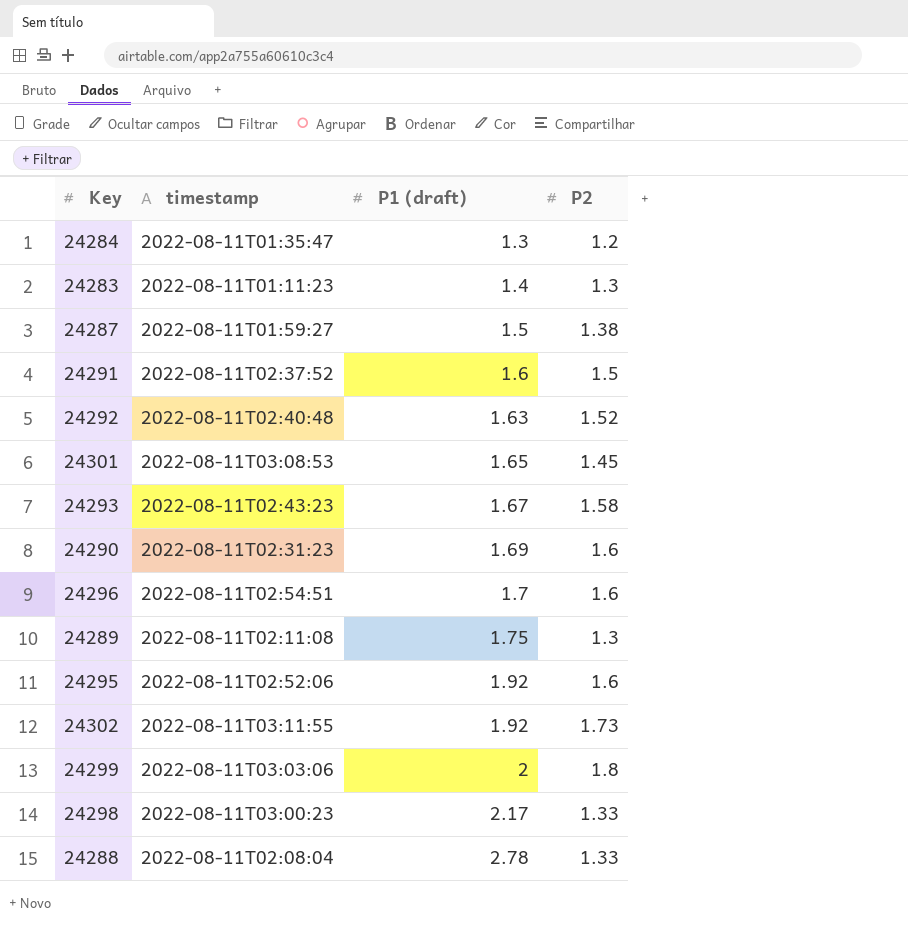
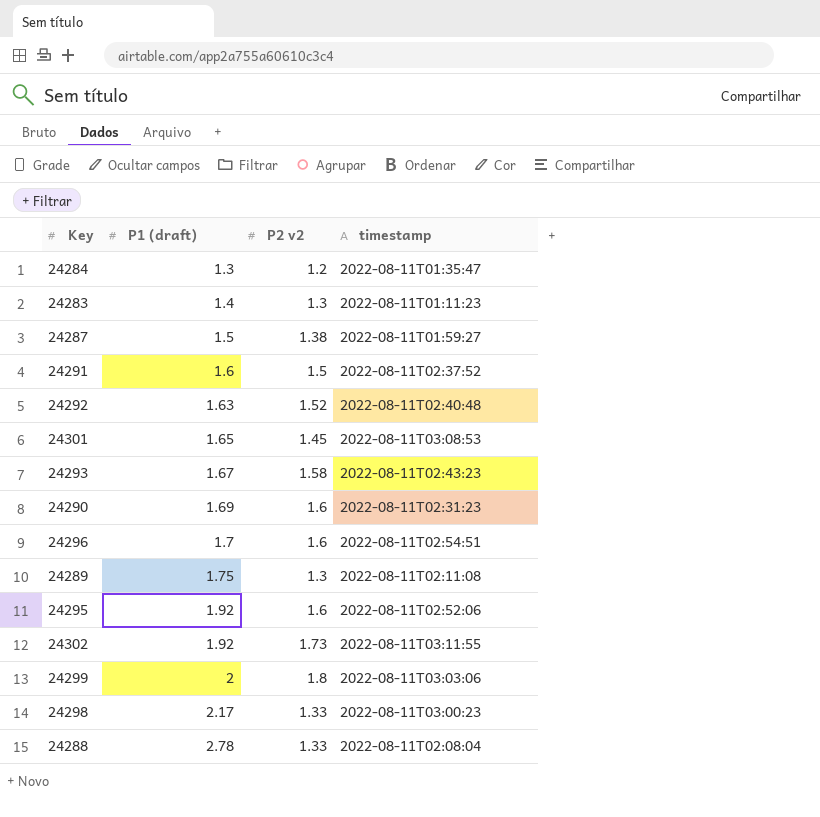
column name: P2 -> P2 v2
column timestamp | position: 2 -> 4

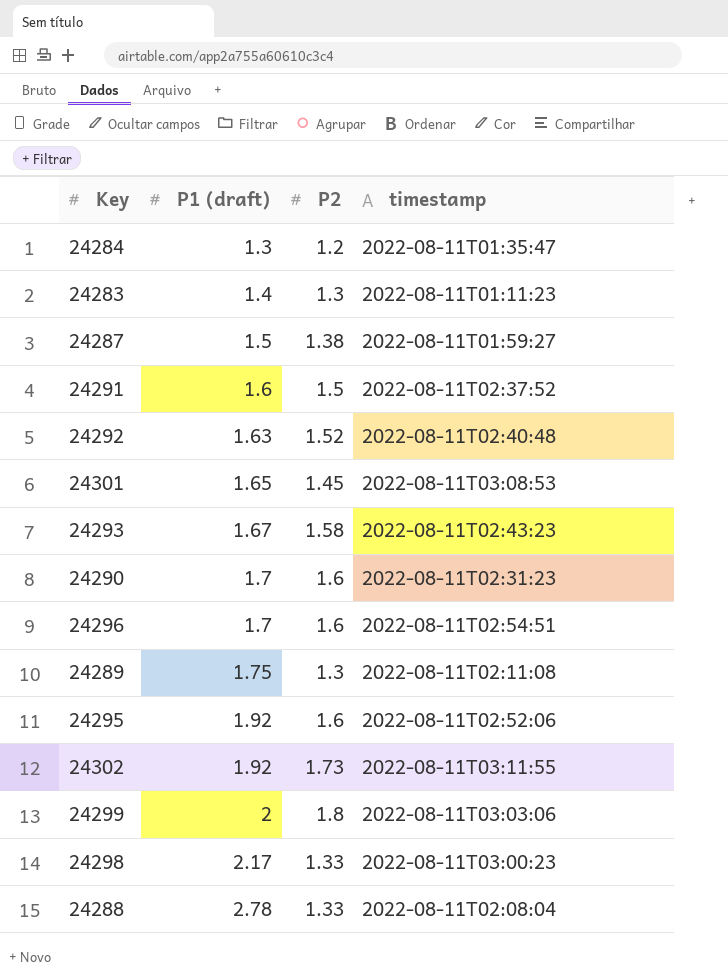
column name: P2 v2 -> P2
24290 | P1 (draft): 1.69 -> 1.7

